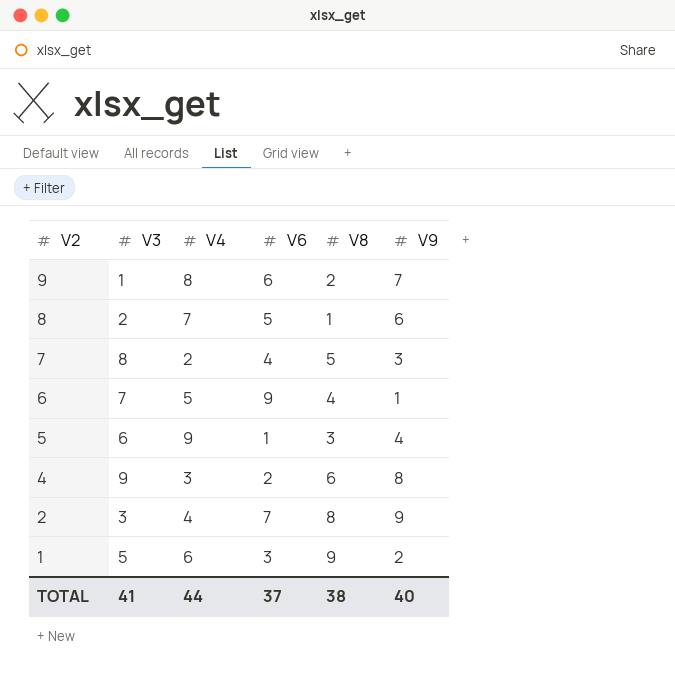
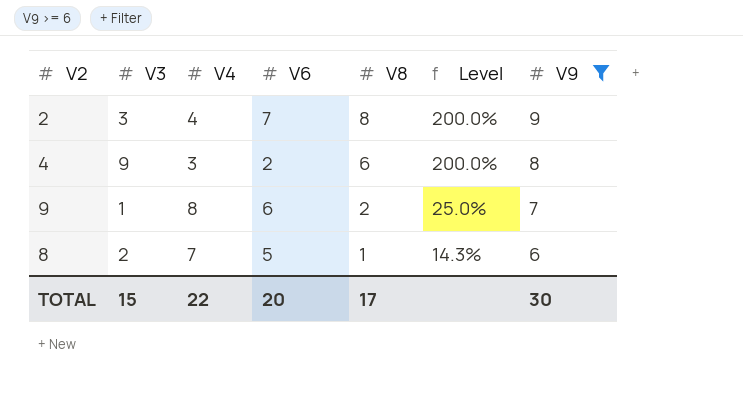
filter: none -> V9 >= 6
row order: V2 descending -> V8 descending
column Level | formula: none -> [V8] / [V4]
TOTAL | V3: 41 -> 15
TOTAL | V4: 44 -> 22
TOTAL | V6: 37 -> 20
TOTAL | V8: 38 -> 17
TOTAL | V9: 40 -> 30

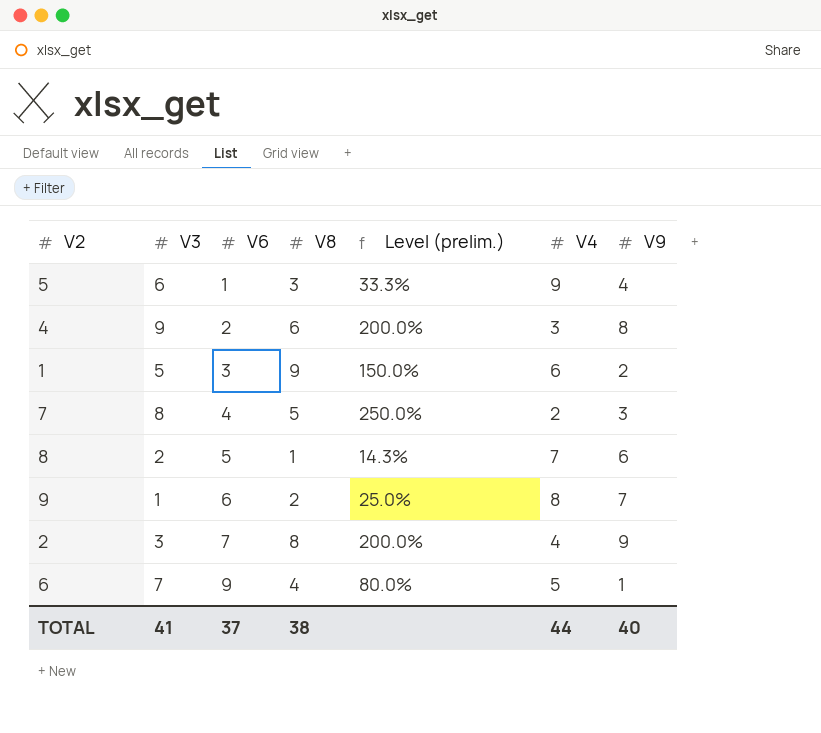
filter: V9 >= 6 -> none
row order: V8 descending -> V6 ascending
column name: Level -> Level (prelim.)
column V4 | position: 3 -> 6
TOTAL | V3: 15 -> 41
TOTAL | V6: 20 -> 37
TOTAL | V8: 17 -> 38
TOTAL | V4: 22 -> 44
TOTAL | V9: 30 -> 40

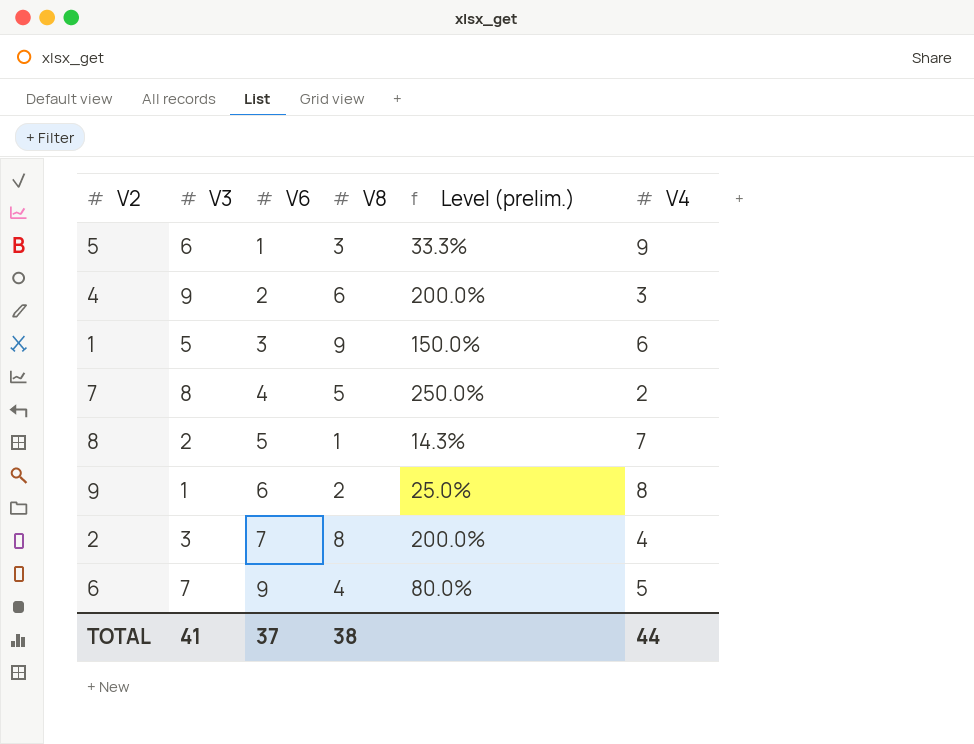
column V9 | position: 7 -> none

